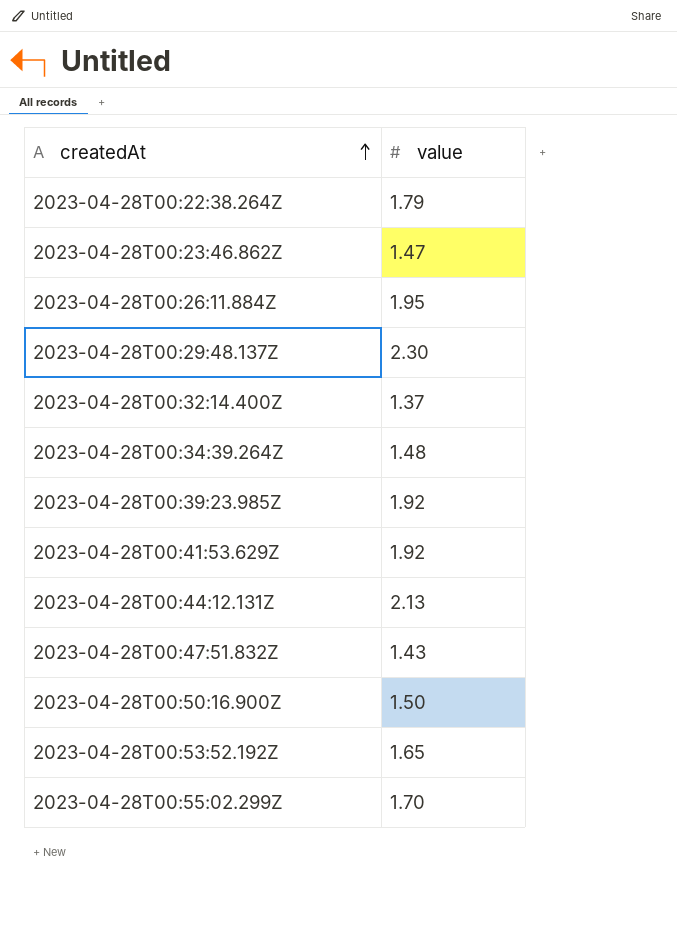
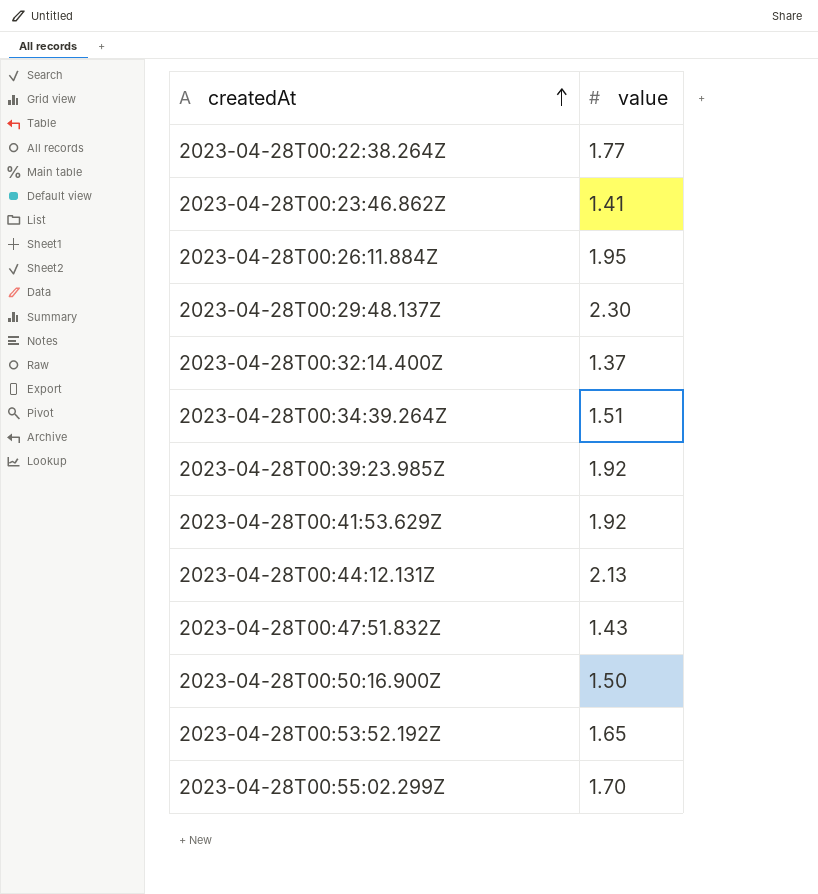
2023-04-28T00:22:38.264Z | value: 1.79 -> 1.77
2023-04-28T00:23:46.862Z | value: 1.47 -> 1.41
2023-04-28T00:34:39.264Z | value: 1.48 -> 1.51

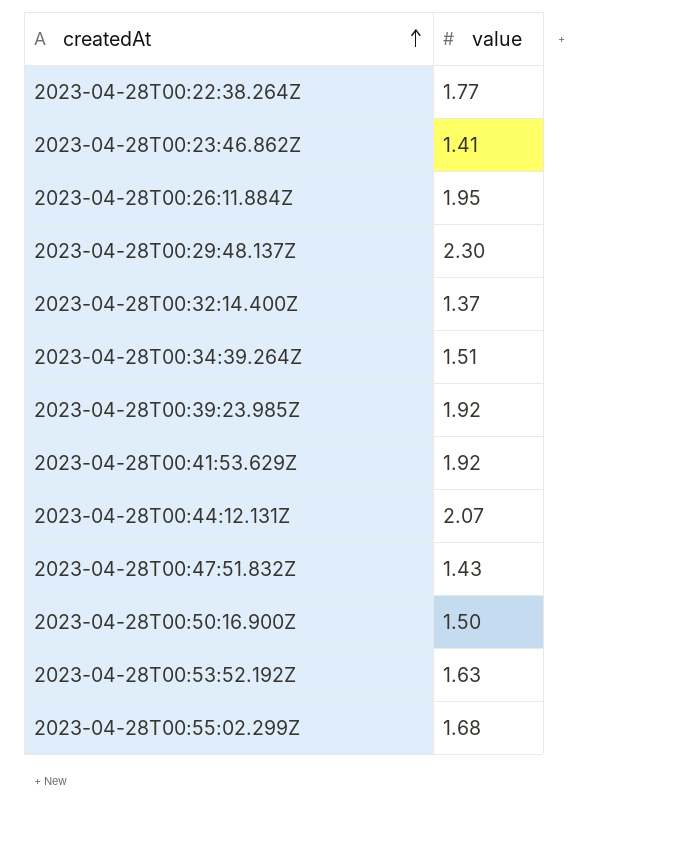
2023-04-28T00:44:12.131Z | value: 2.13 -> 2.07
2023-04-28T00:53:52.192Z | value: 1.65 -> 1.63
2023-04-28T00:55:02.299Z | value: 1.70 -> 1.68

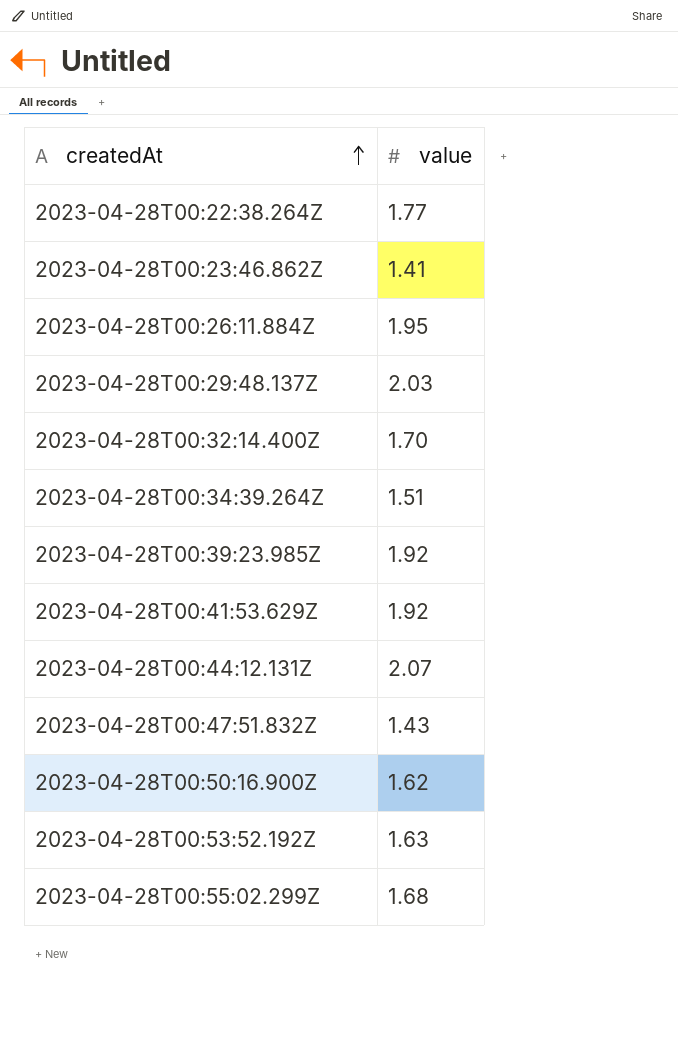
2023-04-28T00:29:48.137Z | value: 2.30 -> 2.03
2023-04-28T00:32:14.400Z | value: 1.37 -> 1.70
2023-04-28T00:50:16.900Z | value: 1.50 -> 1.62

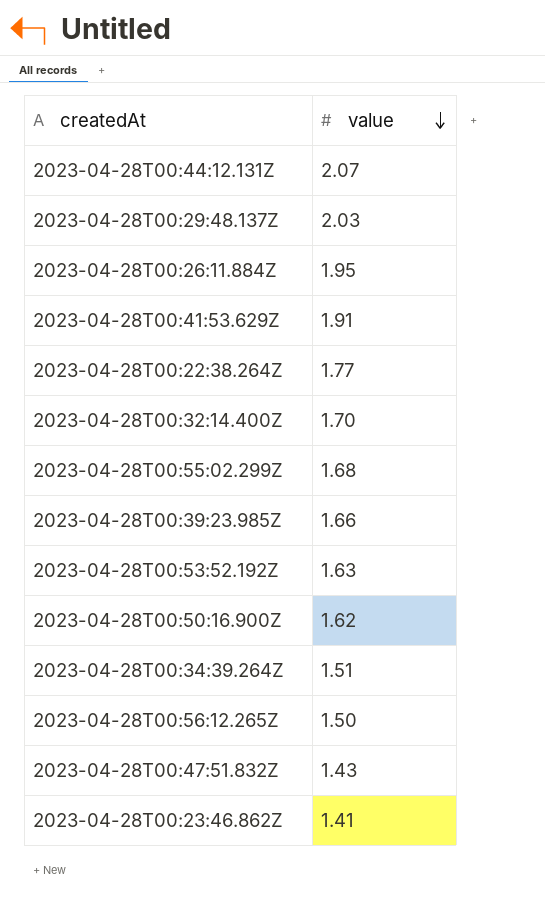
row order: createdAt ascending -> value descending
2023-04-28T00:41:53.629Z | value: 1.92 -> 1.91
2023-04-28T00:39:23.985Z | value: 1.92 -> 1.66
row 2023-04-28T00:56:12.265Z: none -> 1.50

